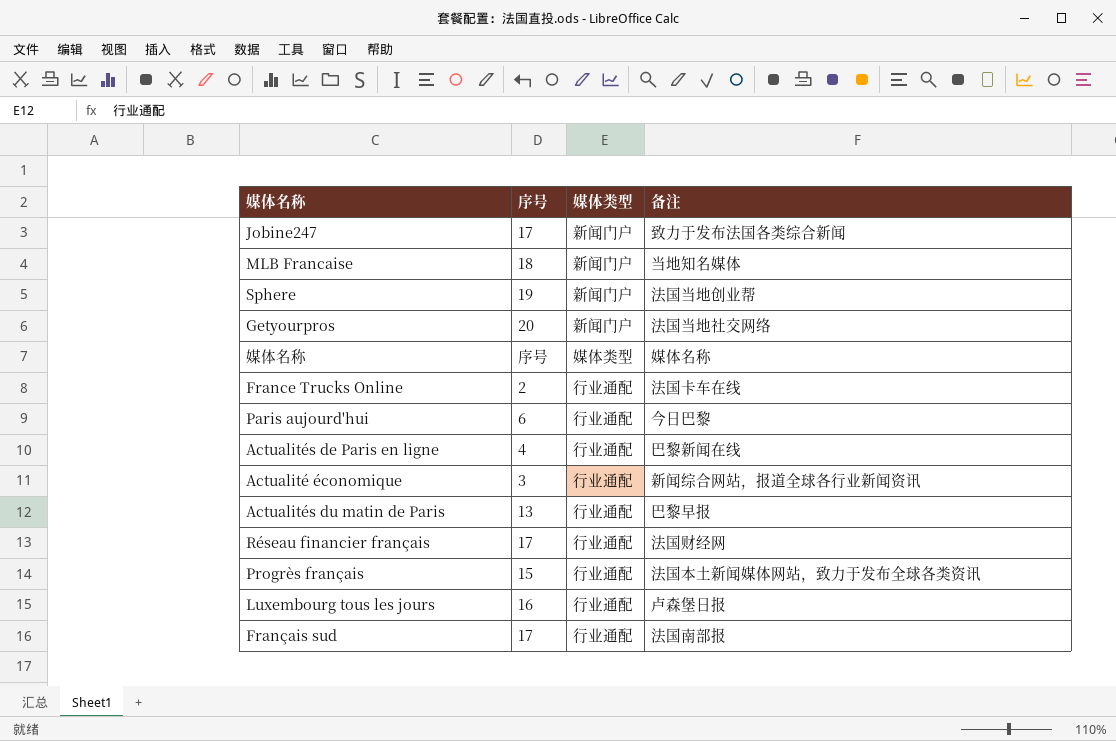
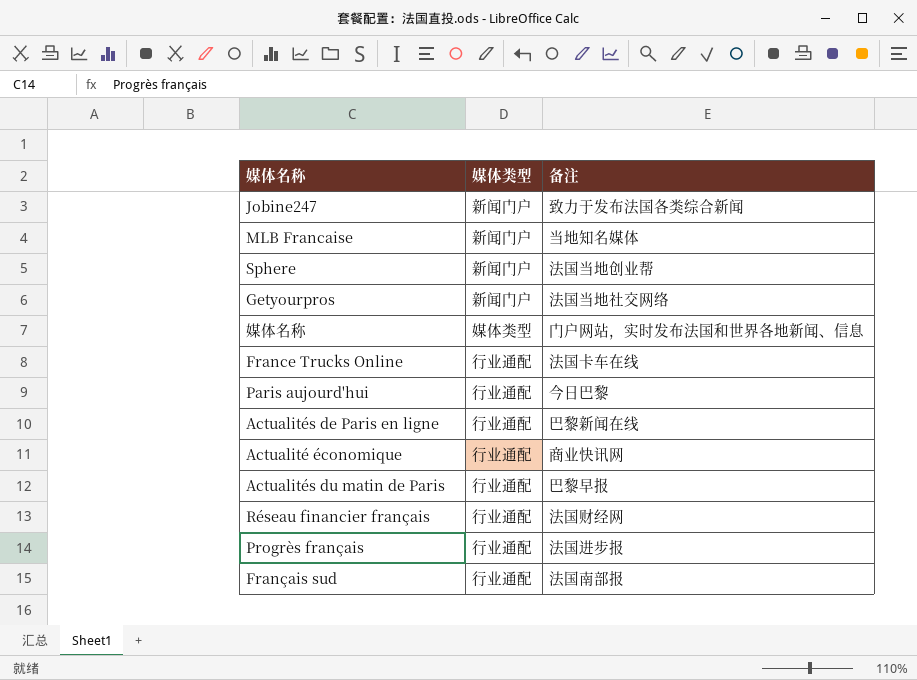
column 序号 | position: 2 -> none
row Luxembourg tous les jours: 16 | 行业通配 | 卢森堡日报 -> none
媒体名称 | 备注: 媒体名称 -> 门户网站，实时发布法国和世界各地新闻、信息
Actualité économique | 备注: 新闻综合网站，报道全球各行业新闻资讯 -> 商业快讯网
Progrès français | 备注: 法国本土新闻媒体网站，致力于发布全球各类资讯 -> 法国进步报

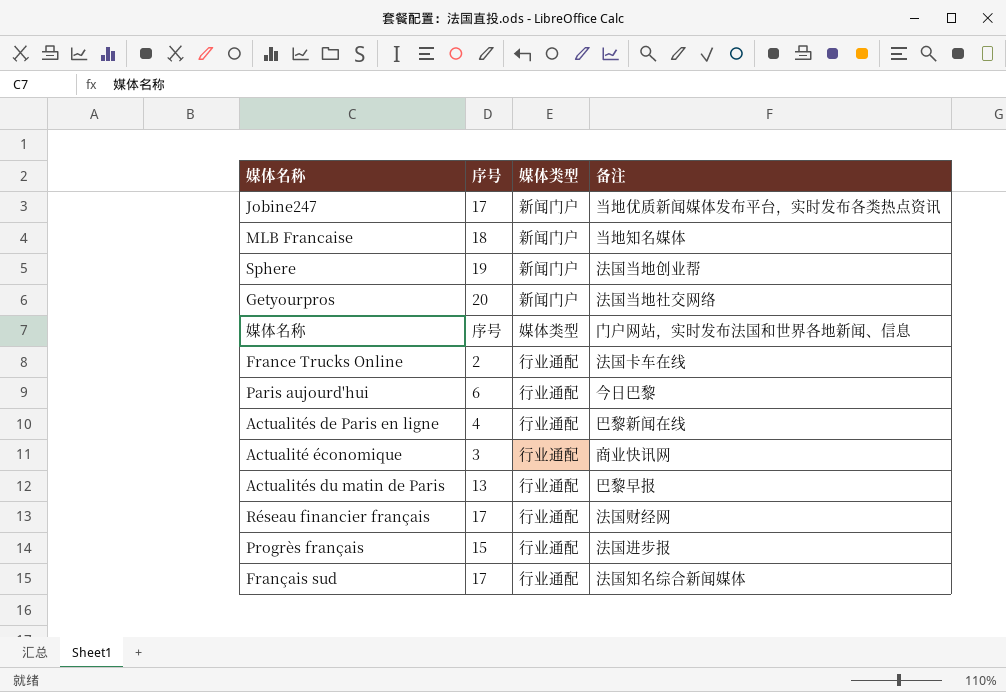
column 序号 | position: none -> 2
Jobine247 | 备注: 致力于发布法国各类综合新闻 -> 当地优质新闻媒体发布平台，实时发布各类热点资讯
Français sud | 备注: 法国南部报 -> 法国知名综合新闻媒体

